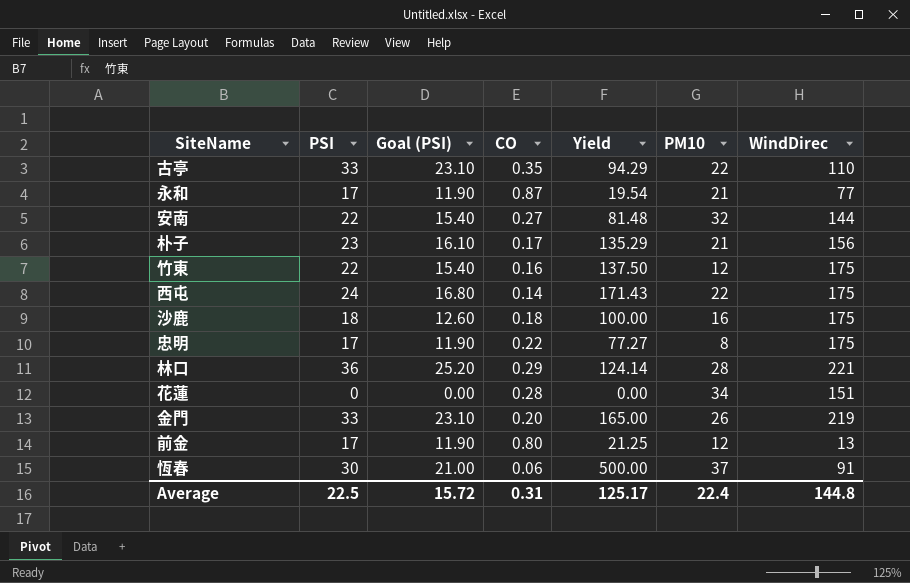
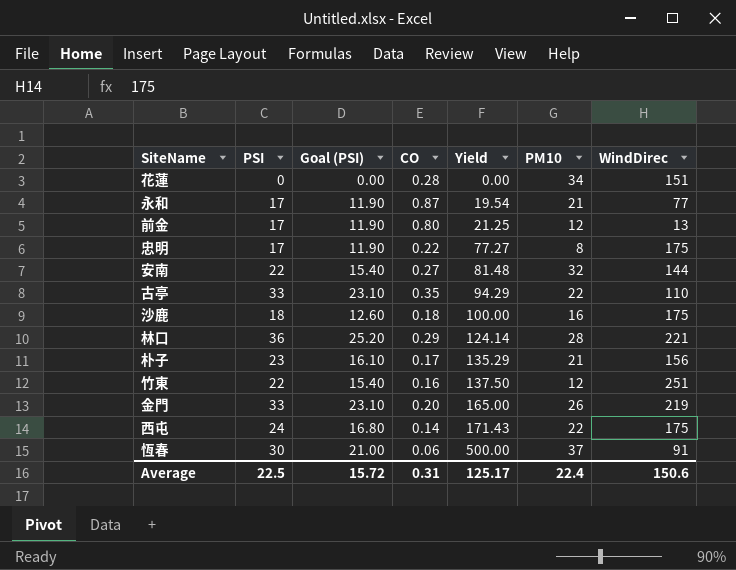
row order: none -> Yield ascending
竹東 | WindDirec: 175 -> 251
Average | WindDirec: 144.8 -> 150.6

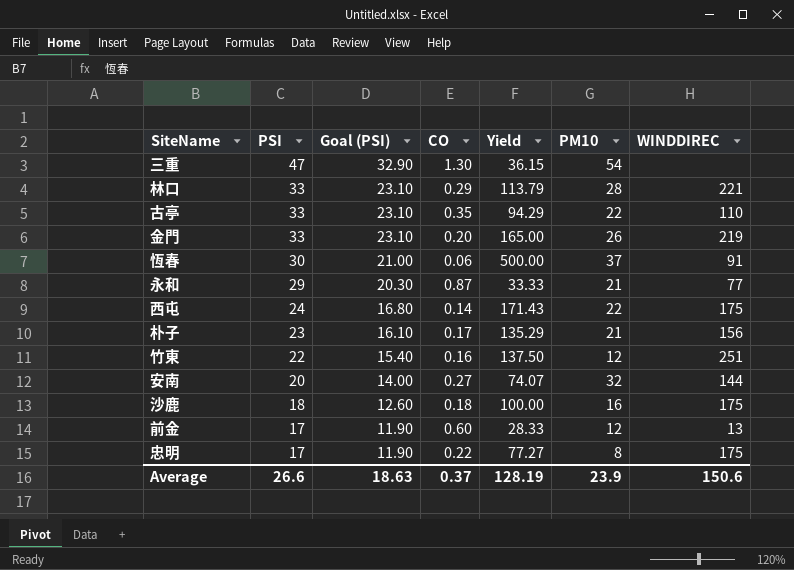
row order: Yield ascending -> PSI descending
column name: WindDirec -> WINDDIREC
row 花蓮: 0 | 0.00 | 0.28 | 0.00 | 34 | 151 -> none
row 三重: none -> 47 | 32.90 | 1.30 | 36.15 | 54 | none
林口 | PSI: 36 -> 33
林口 | Goal (PSI): 25.20 -> 23.10
林口 | Yield: 124.14 -> 113.79
永和 | PSI: 17 -> 29
永和 | Goal (PSI): 11.90 -> 20.30
永和 | Yield: 19.54 -> 33.33
安南 | PSI: 22 -> 20
安南 | Goal (PSI): 15.40 -> 14.00
安南 | Yield: 81.48 -> 74.07
前金 | CO: 0.80 -> 0.60
前金 | Yield: 21.25 -> 28.33
Average | PSI: 22.5 -> 26.6
Average | Goal (PSI): 15.72 -> 18.63
Average | CO: 0.31 -> 0.37
Average | Yield: 125.17 -> 128.19
Average | PM10: 22.4 -> 23.9

